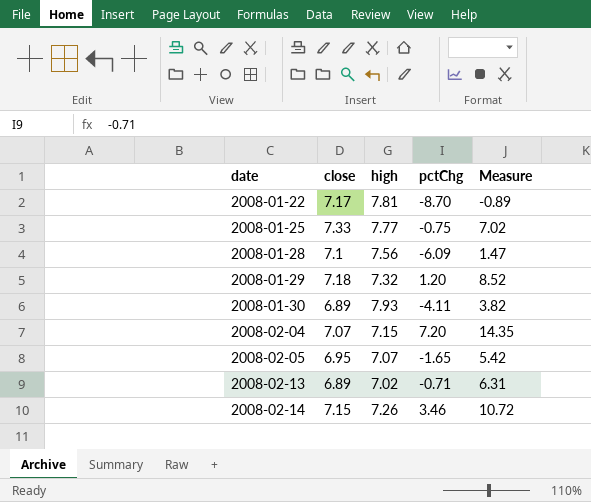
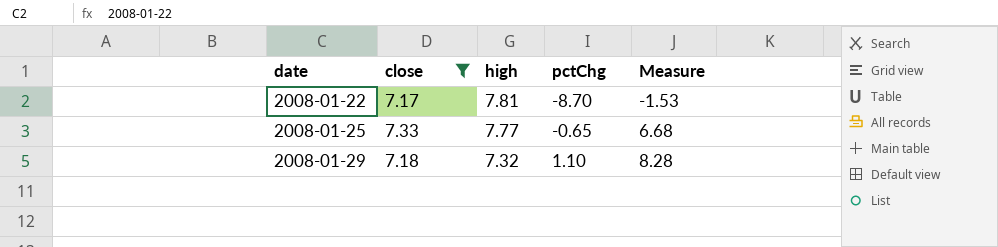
filter: none -> close >= 7.17
column Measure | formula: [high] + [pctChg] -> [close] + [pctChg]
2008-01-25 | pctChg: -0.75 -> -0.65
2008-01-29 | pctChg: 1.20 -> 1.10

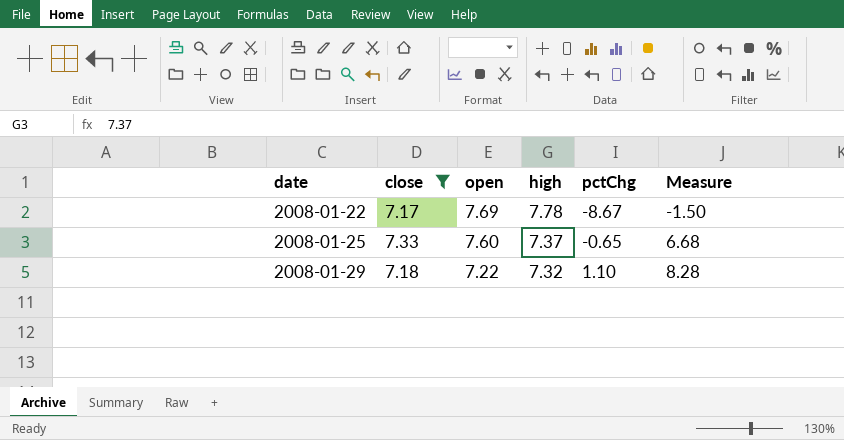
column open | position: none -> 3
2008-01-22 | high: 7.81 -> 7.78
2008-01-22 | pctChg: -8.70 -> -8.67
2008-01-22 | Measure: -1.53 -> -1.50
2008-01-25 | high: 7.77 -> 7.37

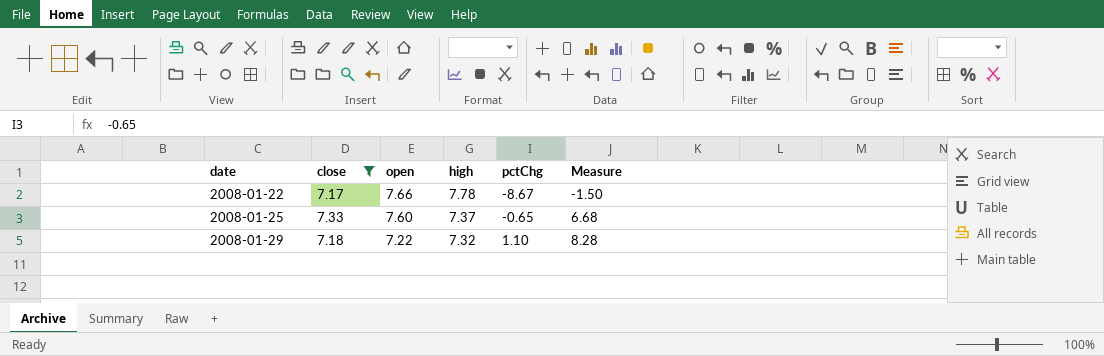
2008-01-22 | open: 7.69 -> 7.66

